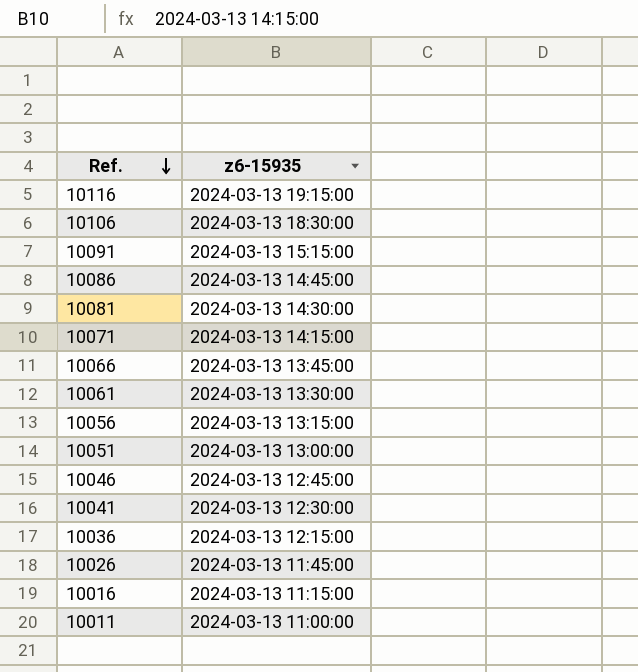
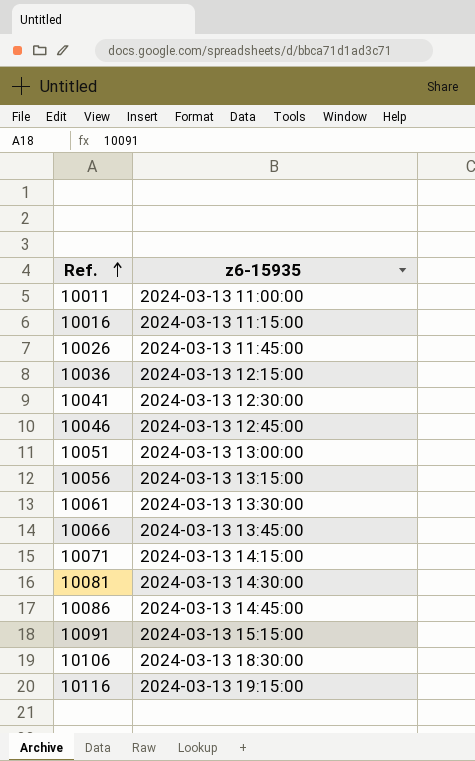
row order: Ref. descending -> Ref. ascending

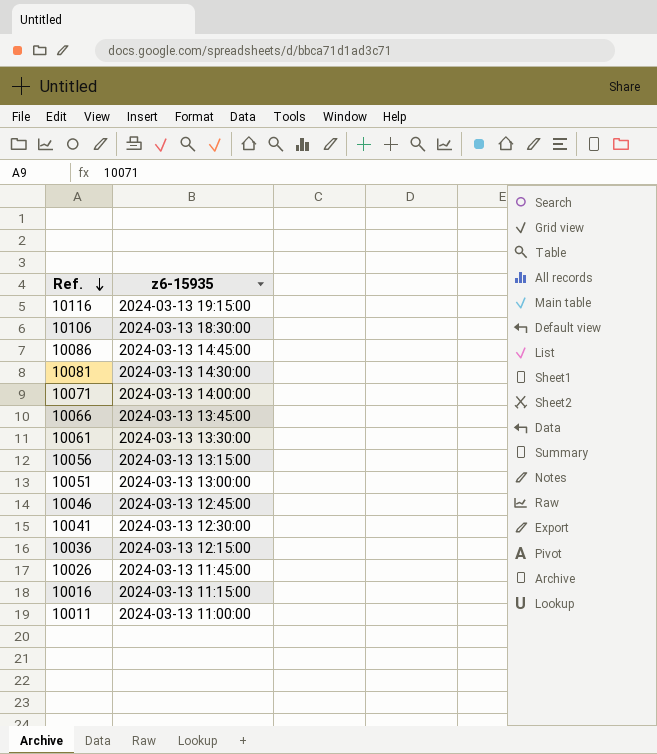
row order: Ref. ascending -> Ref. descending
row 10091: 2024-03-13 15:15:00 -> none
10071 | z6-15935: 2024-03-13 14:15:00 -> 2024-03-13 14:00:00

